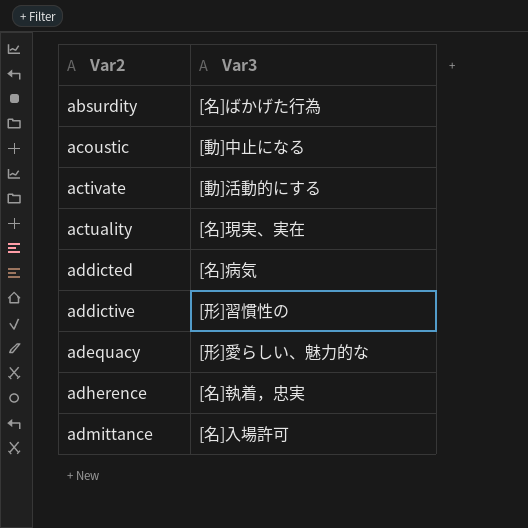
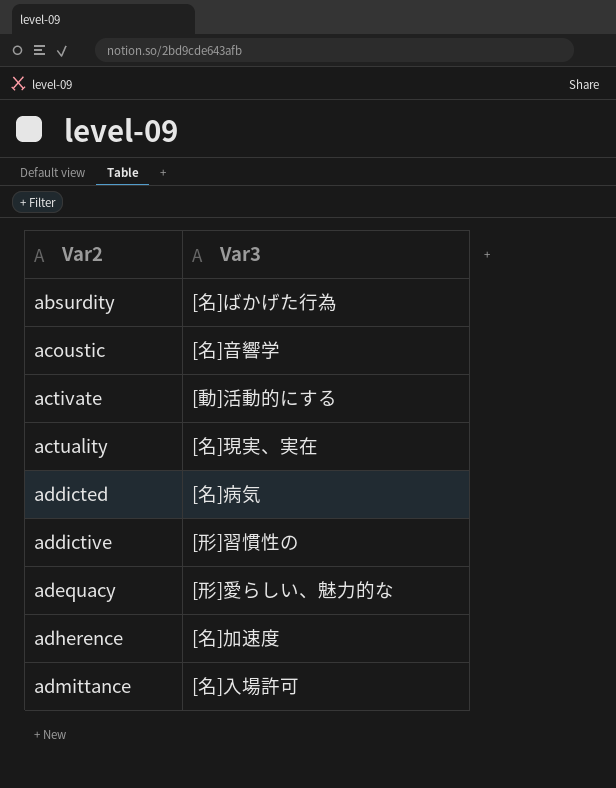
acoustic | Var3: [動]中止になる -> [名]音響学
adherence | Var3: [名]執着，忠実 -> [名]加速度

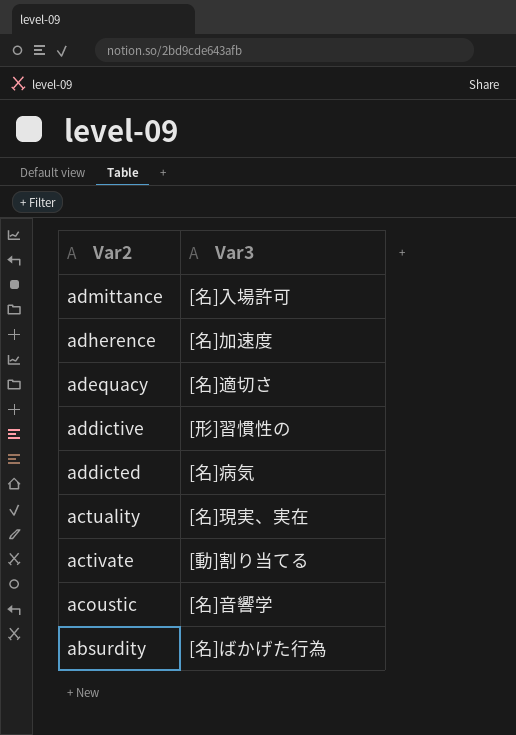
row order: Var2 ascending -> Var2 descending
adequacy | Var3: [形]愛らしい、魅力的な -> [名]適切さ
activate | Var3: [動]活動的にする -> [動]割り当てる

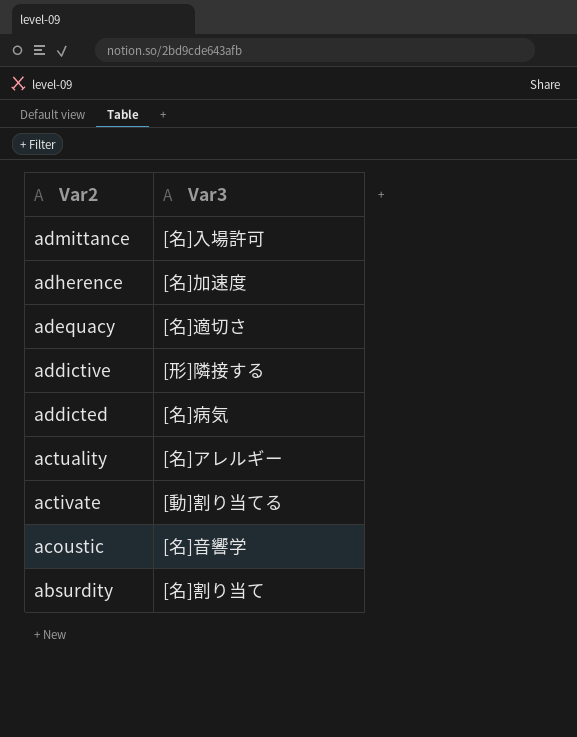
addictive | Var3: [形]習慣性の -> [形]隣接する
actuality | Var3: [名]現実、実在 -> [名]アレルギー
absurdity | Var3: [名]ばかげた行為 -> [名]割り当て

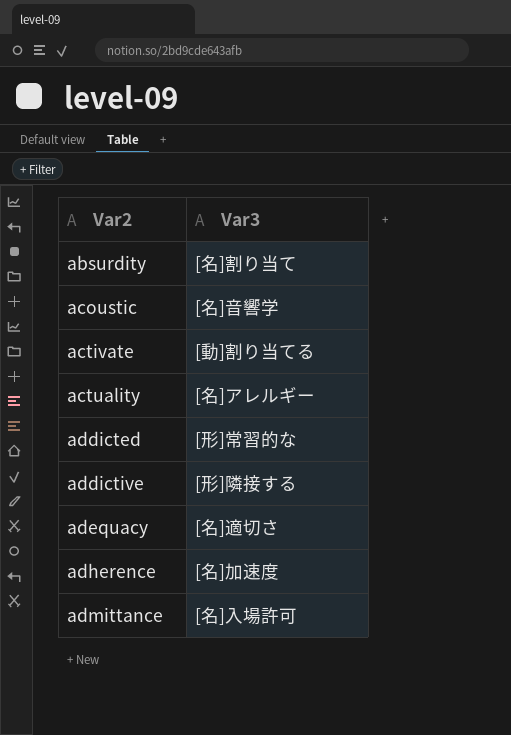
row order: Var2 descending -> Var2 ascending
addicted | Var3: [名]病気 -> [形]常習的な

